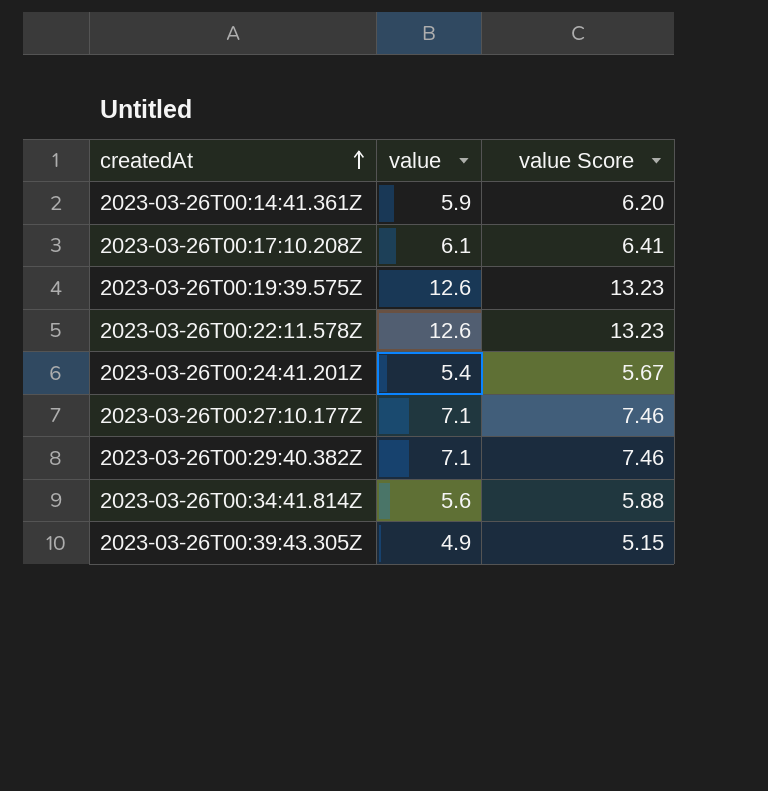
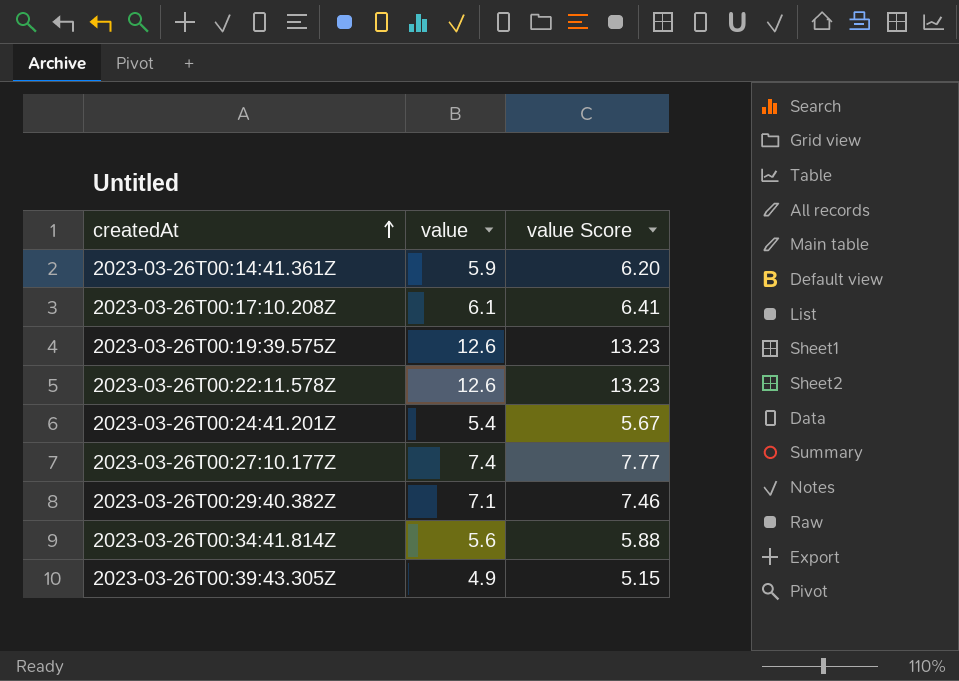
2023-03-26T00:27:10.177Z | value: 7.1 -> 7.4
2023-03-26T00:27:10.177Z | value Score: 7.46 -> 7.77

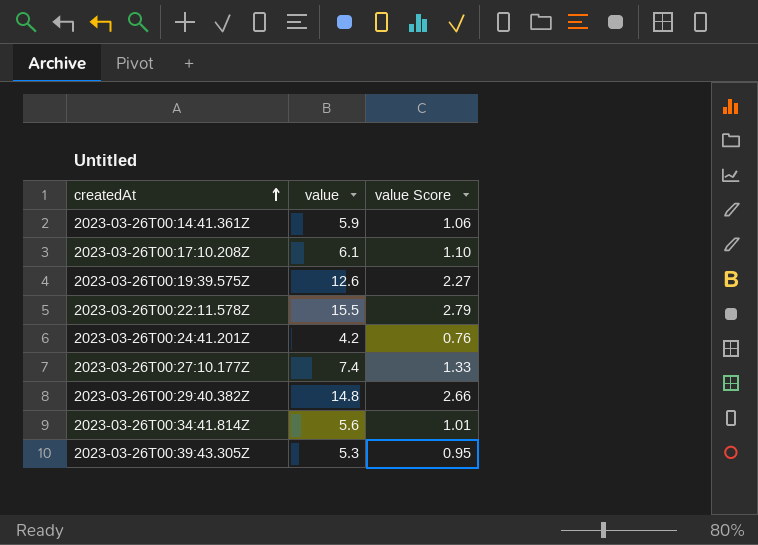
column value Score | formula: [value] * 1.05 -> [value] * 0.18
2023-03-26T00:22:11.578Z | value: 12.6 -> 15.5
2023-03-26T00:24:41.201Z | value: 5.4 -> 4.2
2023-03-26T00:29:40.382Z | value: 7.1 -> 14.8
2023-03-26T00:39:43.305Z | value: 4.9 -> 5.3

